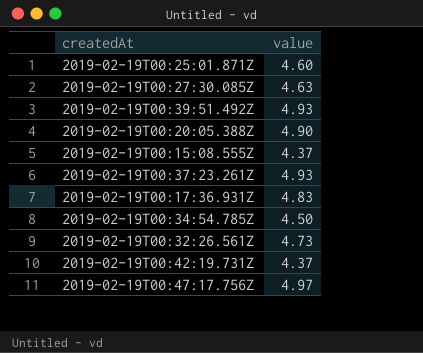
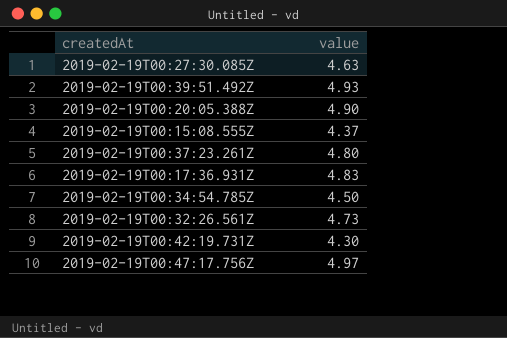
row 2019-02-19T00:25:01.871Z: 4.60 -> none
2019-02-19T00:37:23.261Z | value: 4.93 -> 4.80
2019-02-19T00:42:19.731Z | value: 4.37 -> 4.30

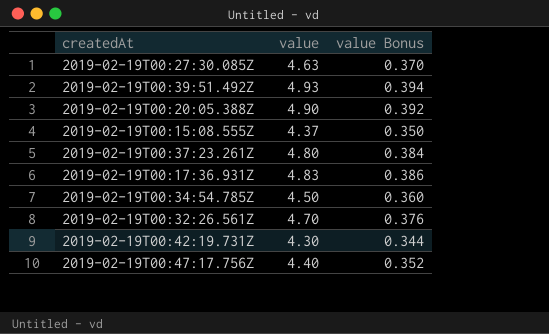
column value Bonus | formula: none -> [value] * 0.08
2019-02-19T00:32:26.561Z | value: 4.73 -> 4.70
2019-02-19T00:47:17.756Z | value: 4.97 -> 4.40

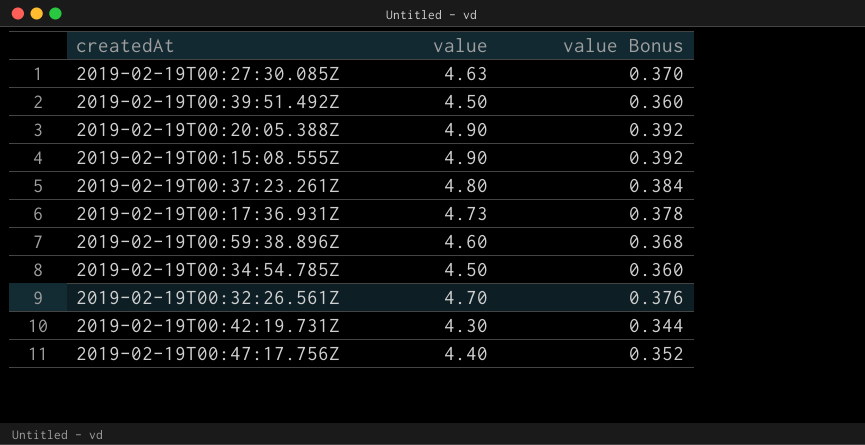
2019-02-19T00:39:51.492Z | value: 4.93 -> 4.50
2019-02-19T00:39:51.492Z | value Bonus: 0.394 -> 0.360
2019-02-19T00:15:08.555Z | value: 4.37 -> 4.90
2019-02-19T00:15:08.555Z | value Bonus: 0.350 -> 0.392
2019-02-19T00:17:36.931Z | value: 4.83 -> 4.73
2019-02-19T00:17:36.931Z | value Bonus: 0.386 -> 0.378
row 2019-02-19T00:59:38.896Z: none -> 4.60 | 0.368

